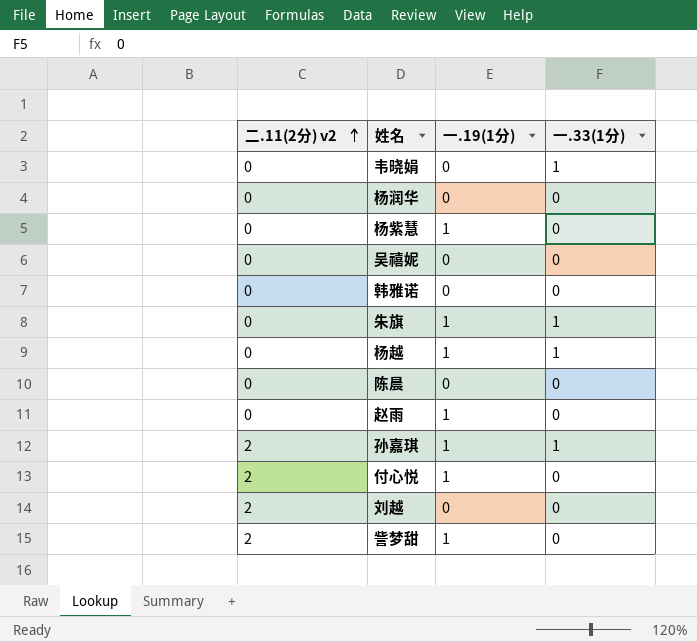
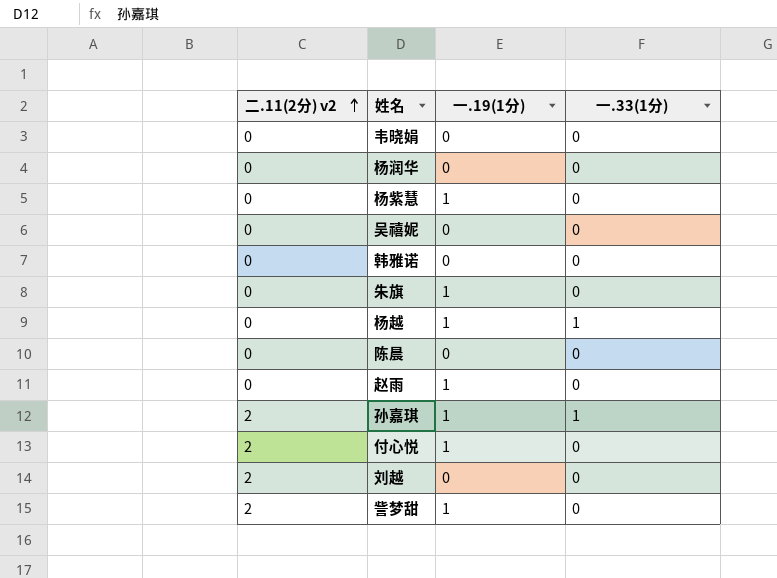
韦晓娟 | 一.33(1分): 1 -> 0
朱旗 | 一.33(1分): 1 -> 0

